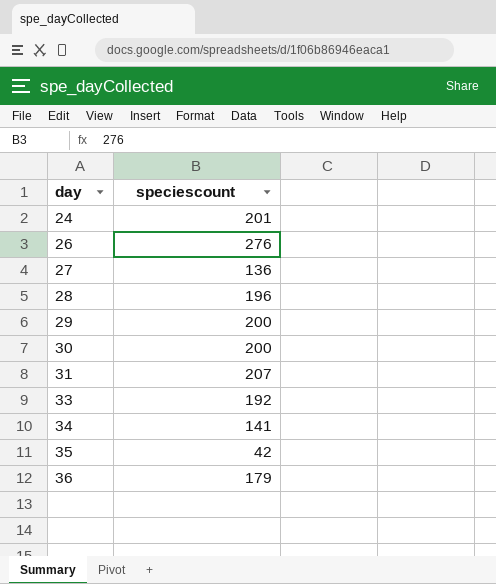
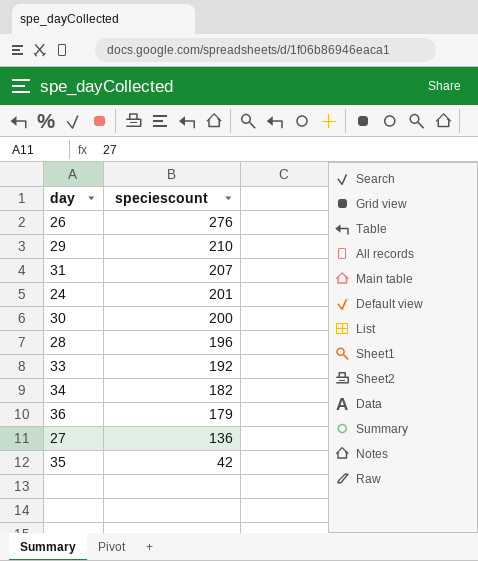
row order: day ascending -> speciescount descending
29 | speciescount: 200 -> 210
34 | speciescount: 141 -> 182

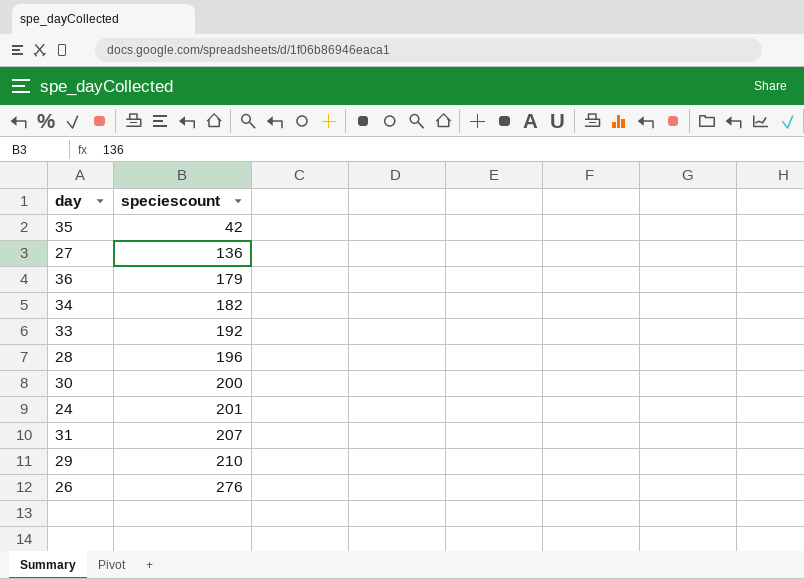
row order: speciescount descending -> speciescount ascending

